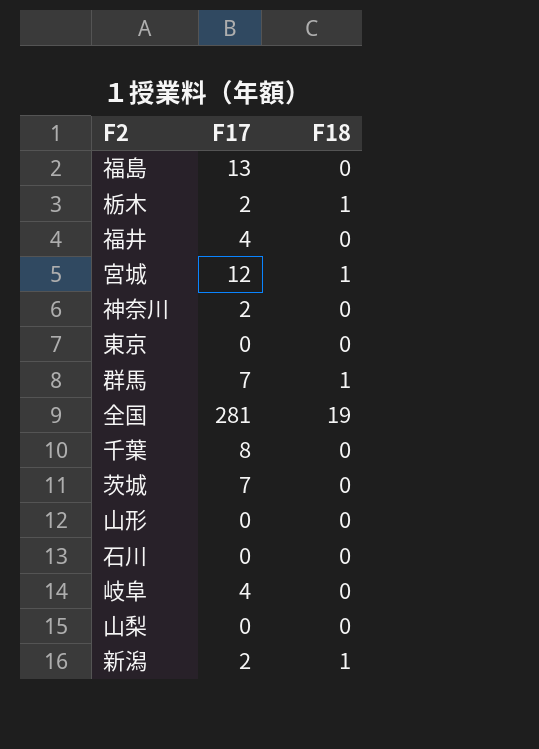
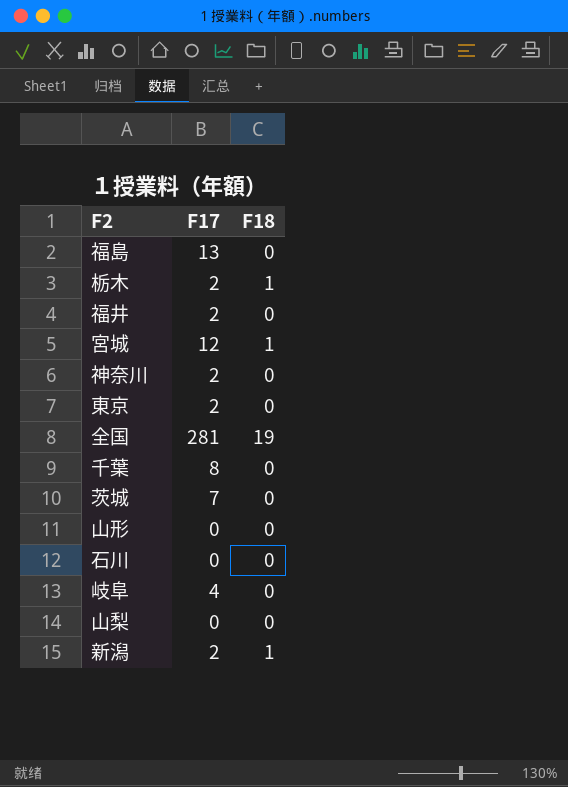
row 群馬: 7 | 1 -> none
福井 | F17: 4 -> 2
東京 | F17: 0 -> 2

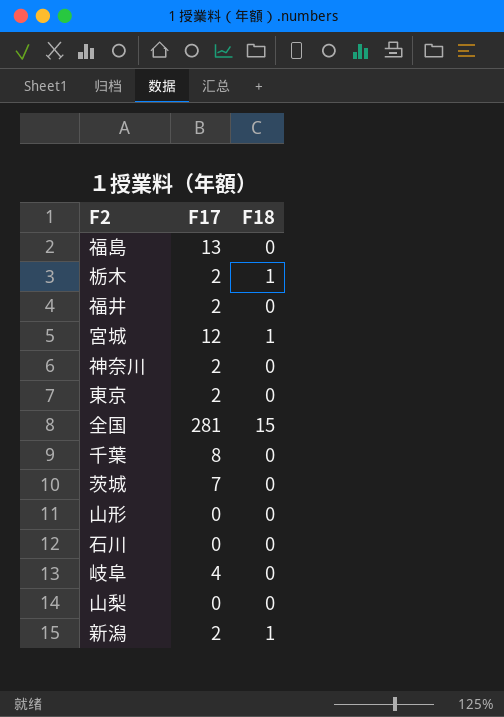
全国 | F18: 19 -> 15

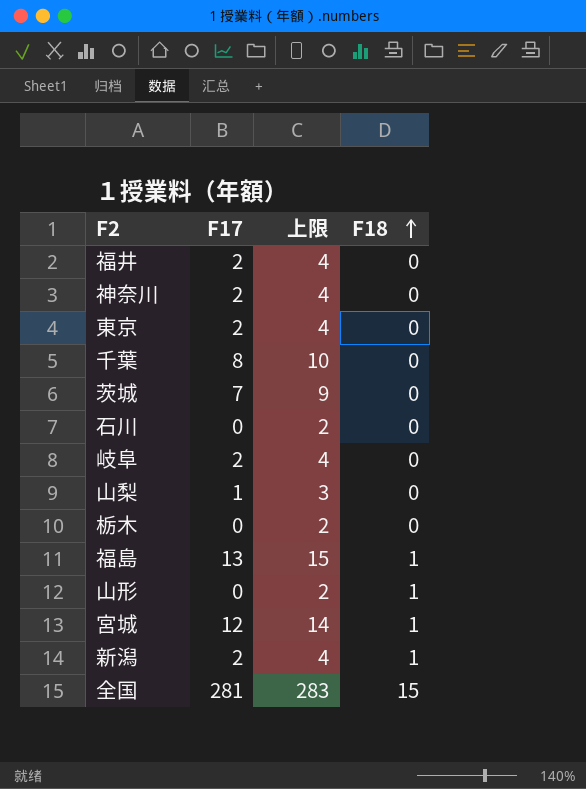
row order: none -> F18 ascending
column 上限 | formula: none -> [F17] + 2
岐阜 | F17: 4 -> 2
山梨 | F17: 0 -> 1
栃木 | F17: 2 -> 0
栃木 | F18: 1 -> 0
福島 | F18: 0 -> 1
山形 | F18: 0 -> 1

